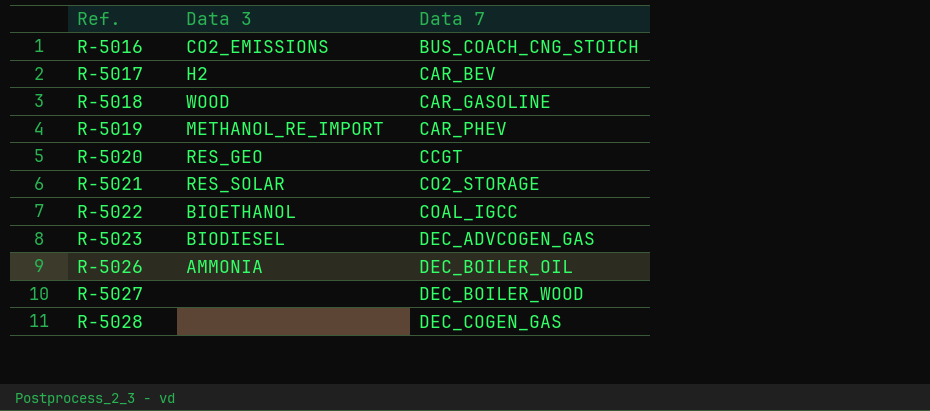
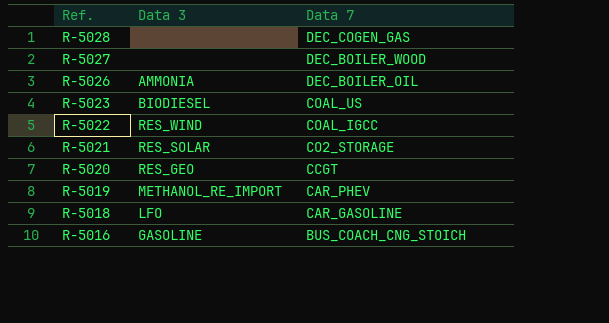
row order: Ref. ascending -> Ref. descending
row R-5017: H2 | CAR_BEV -> none
R-5023 | Data 7: DEC_ADVCOGEN_GAS -> COAL_US
R-5022 | Data 3: BIOETHANOL -> RES_WIND
R-5018 | Data 3: WOOD -> LFO
R-5016 | Data 3: CO2_EMISSIONS -> GASOLINE

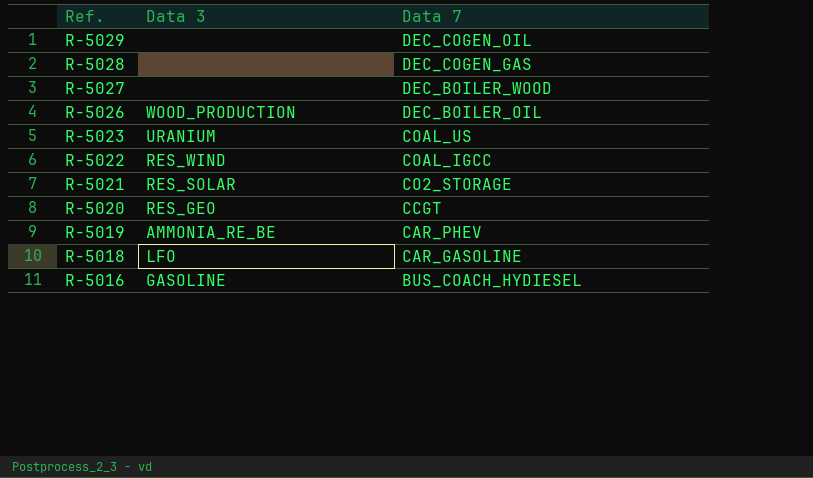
row R-5029: none -> none | DEC_COGEN_OIL
R-5026 | Data 3: AMMONIA -> WOOD_PRODUCTION
R-5023 | Data 3: BIODIESEL -> URANIUM
R-5019 | Data 3: METHANOL_RE_IMPORT -> AMMONIA_RE_BE
R-5016 | Data 7: BUS_COACH_CNG_STOICH -> BUS_COACH_HYDIESEL

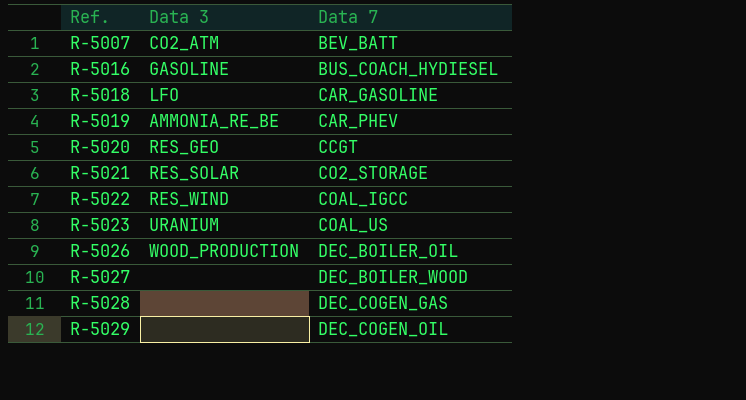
row order: Ref. descending -> Ref. ascending
row R-5007: none -> CO2_ATM | BEV_BATT

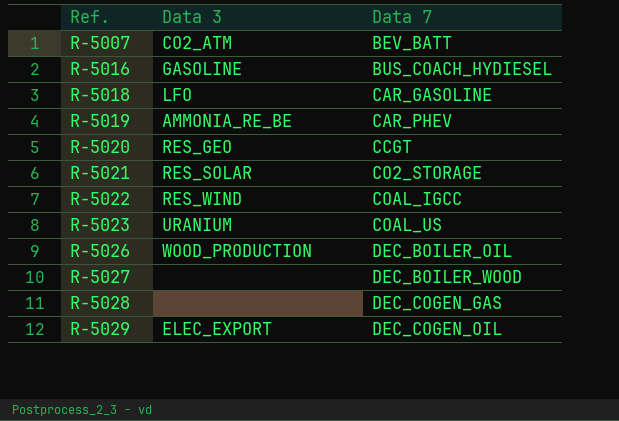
R-5029 | Data 3: none -> ELEC_EXPORT

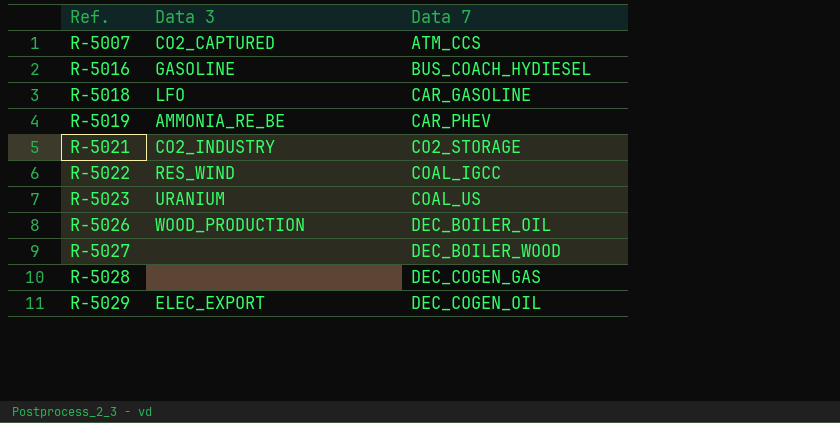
row R-5020: RES_GEO | CCGT -> none
R-5007 | Data 3: CO2_ATM -> CO2_CAPTURED
R-5007 | Data 7: BEV_BATT -> ATM_CCS
R-5021 | Data 3: RES_SOLAR -> CO2_INDUSTRY

